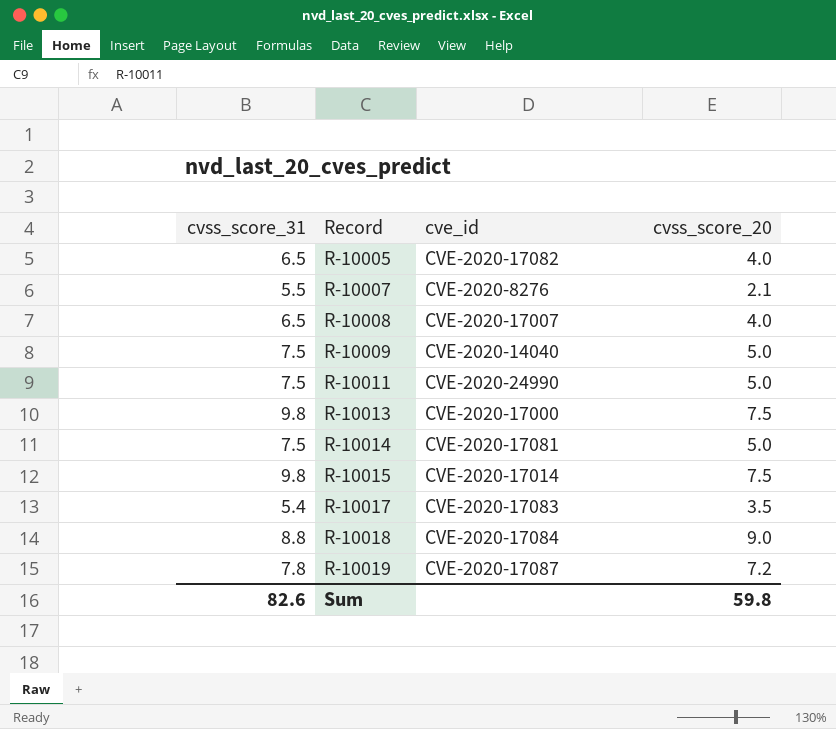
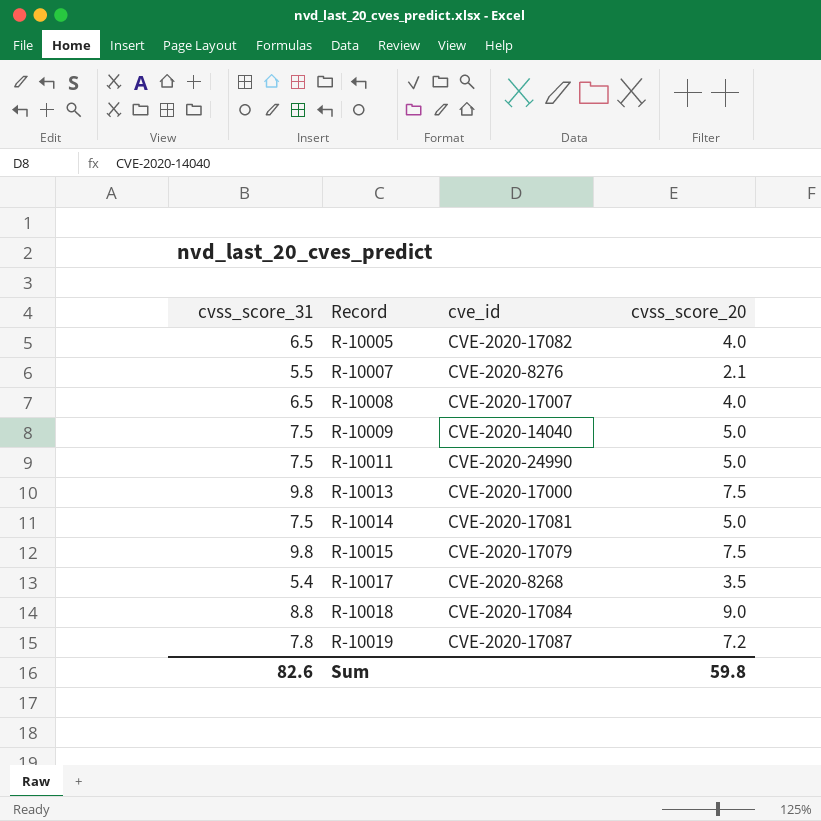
R-10015 | cve_id: CVE-2020-17014 -> CVE-2020-17079
R-10017 | cve_id: CVE-2020-17083 -> CVE-2020-8268

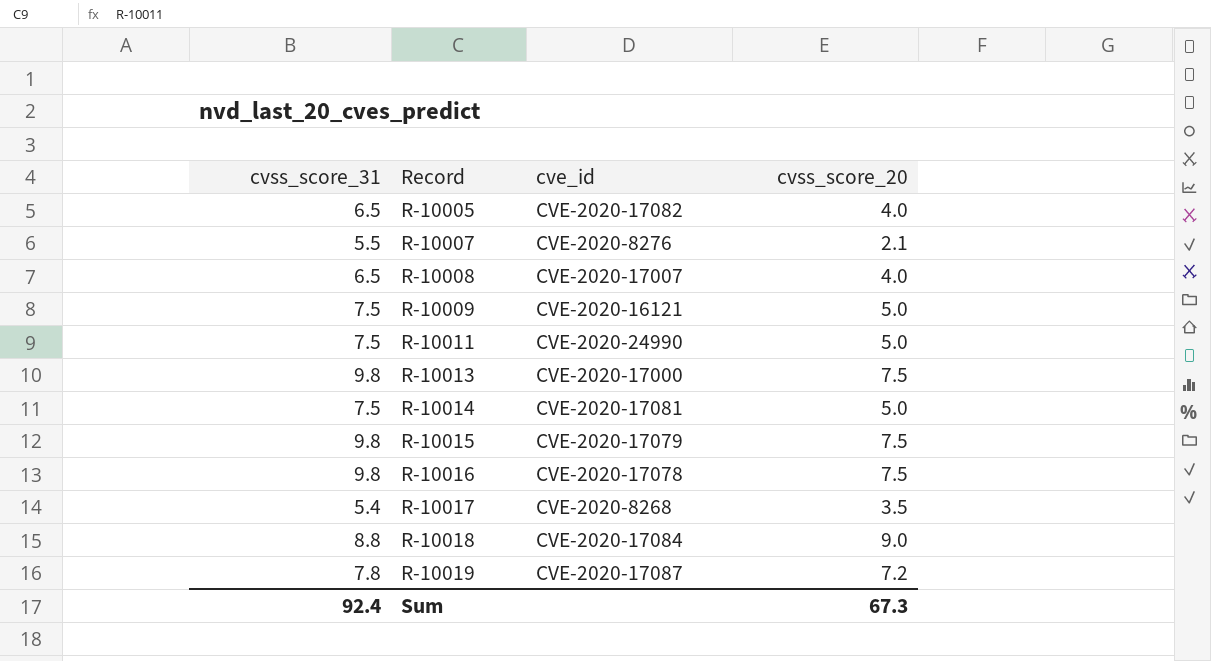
R-10009 | cve_id: CVE-2020-14040 -> CVE-2020-16121
row R-10016: none -> 9.8 | CVE-2020-17078 | 7.5
Sum | cvss_score_31: 82.6 -> 92.4
Sum | cvss_score_20: 59.8 -> 67.3

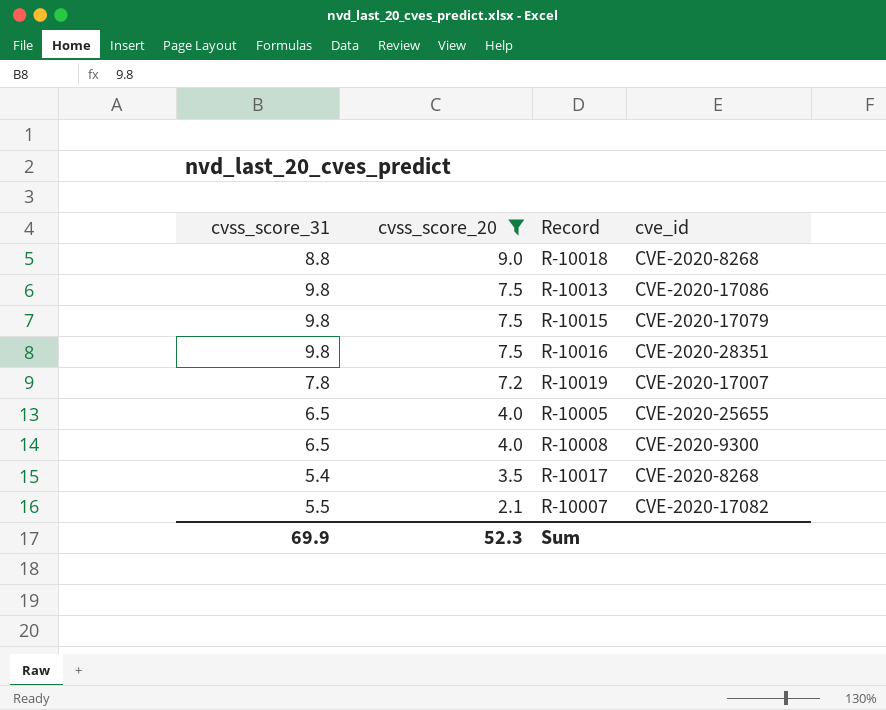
filter: none -> cvss_score_20 != 5.0
row order: Record ascending -> cvss_score_20 descending
column cvss_score_20 | position: 4 -> 2
R-10018 | cve_id: CVE-2020-17084 -> CVE-2020-8268
R-10013 | cve_id: CVE-2020-17000 -> CVE-2020-17086
R-10016 | cve_id: CVE-2020-17078 -> CVE-2020-28351
R-10019 | cve_id: CVE-2020-17087 -> CVE-2020-17007
R-10005 | cve_id: CVE-2020-17082 -> CVE-2020-25655
R-10008 | cve_id: CVE-2020-17007 -> CVE-2020-9300
R-10007 | cve_id: CVE-2020-8276 -> CVE-2020-17082
Sum | cvss_score_31: 92.4 -> 69.9
Sum | cvss_score_20: 67.3 -> 52.3

